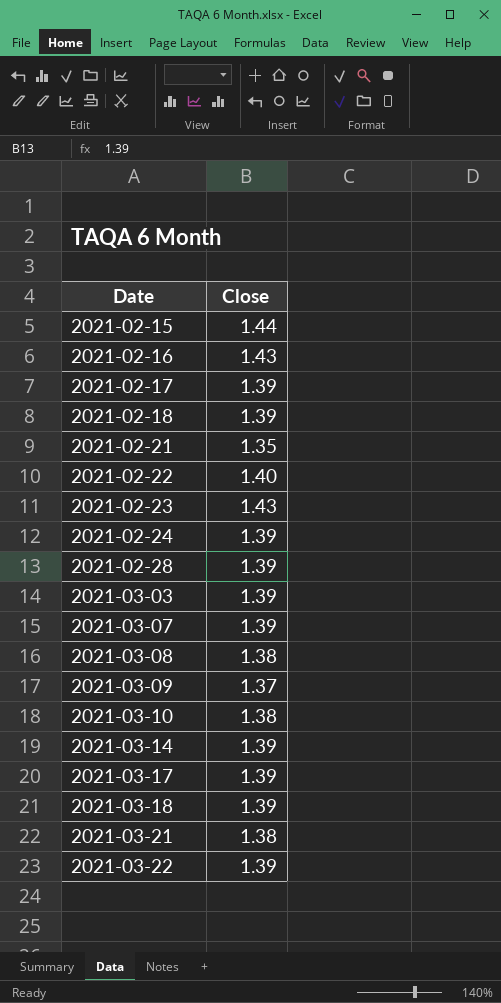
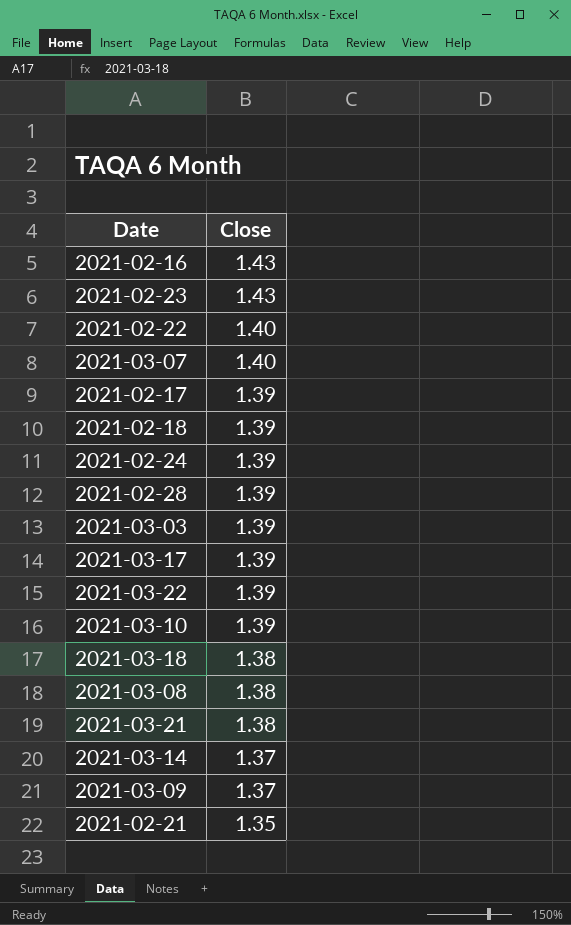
row order: Date ascending -> Close descending
row 2021-02-15: 1.44 -> none
2021-03-07 | Close: 1.39 -> 1.40
2021-03-10 | Close: 1.38 -> 1.39
2021-03-18 | Close: 1.39 -> 1.38
2021-03-14 | Close: 1.39 -> 1.37

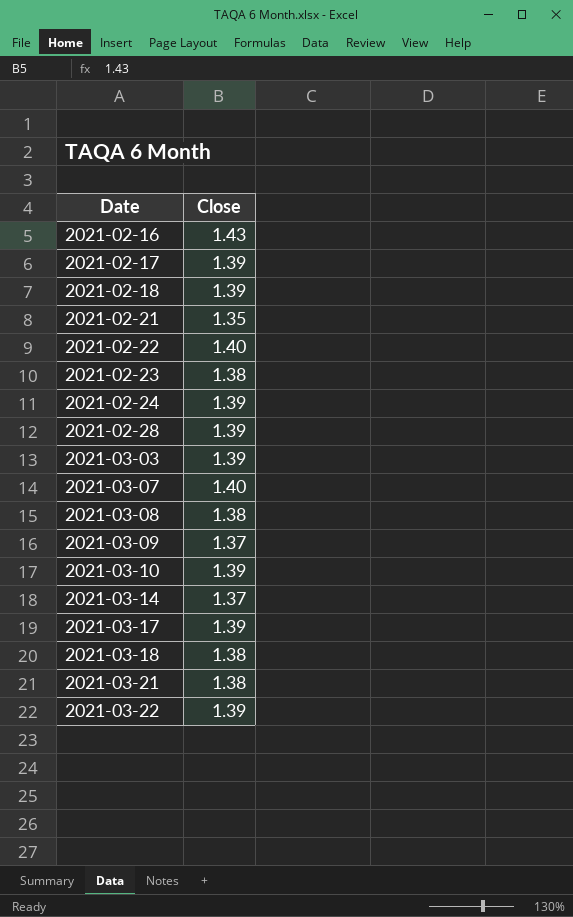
row order: Close descending -> Date ascending
2021-02-23 | Close: 1.43 -> 1.38

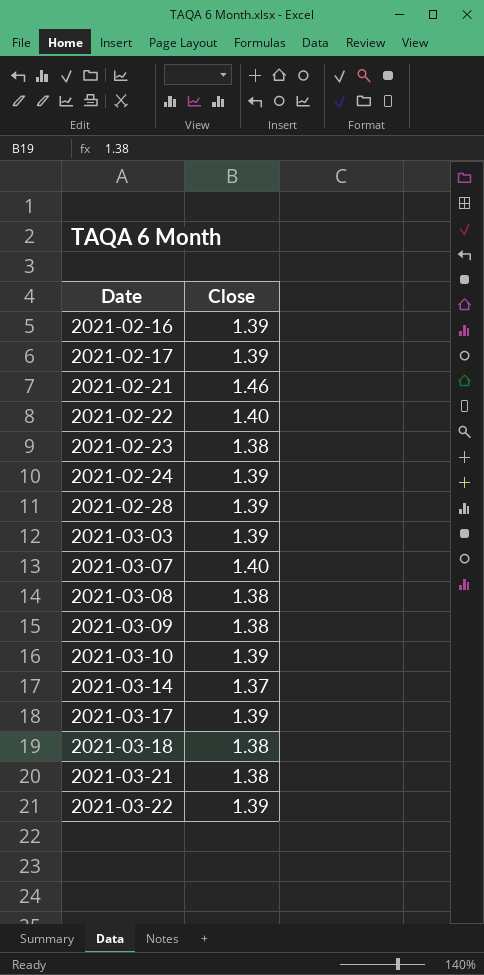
row 2021-02-18: 1.39 -> none
2021-02-16 | Close: 1.43 -> 1.39
2021-02-21 | Close: 1.35 -> 1.46
2021-03-09 | Close: 1.37 -> 1.38

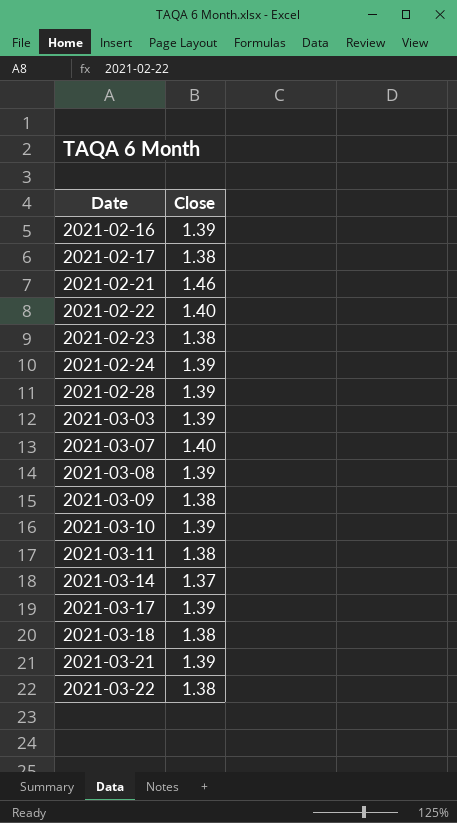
2021-02-17 | Close: 1.39 -> 1.38
2021-03-08 | Close: 1.38 -> 1.39
row 2021-03-11: none -> 1.38
2021-03-21 | Close: 1.38 -> 1.39
2021-03-22 | Close: 1.39 -> 1.38

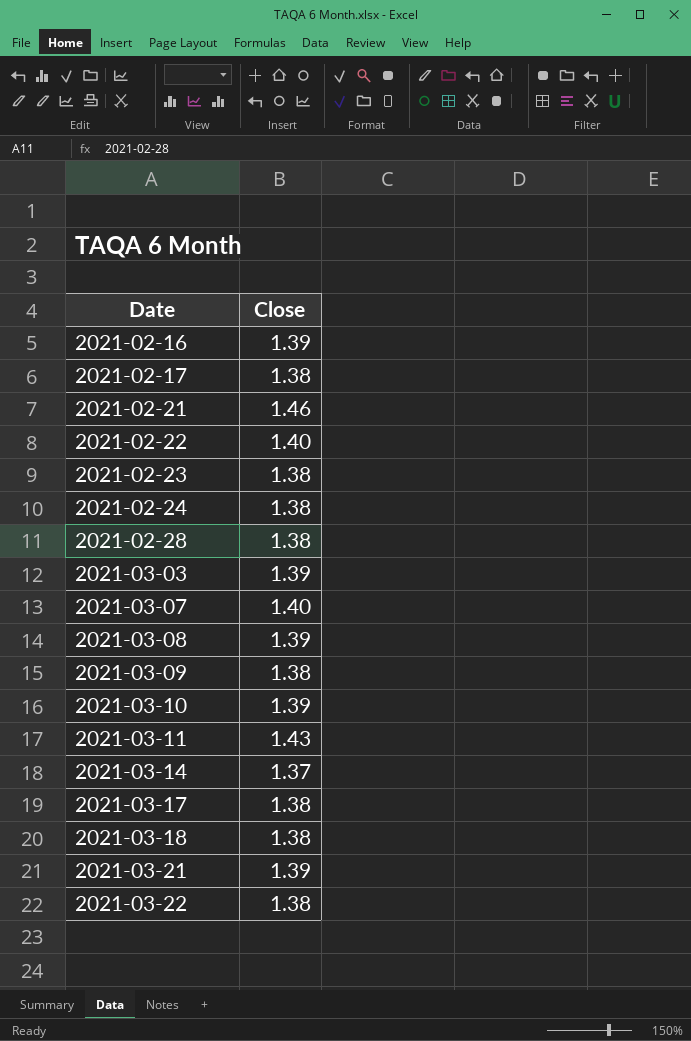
2021-02-24 | Close: 1.39 -> 1.38
2021-02-28 | Close: 1.39 -> 1.38
2021-03-11 | Close: 1.38 -> 1.43
2021-03-17 | Close: 1.39 -> 1.38

